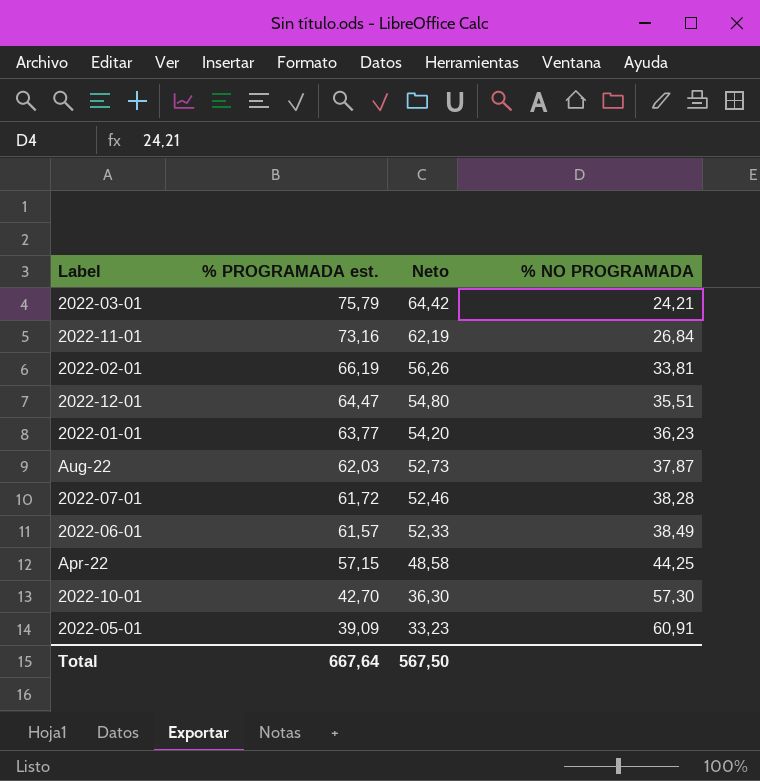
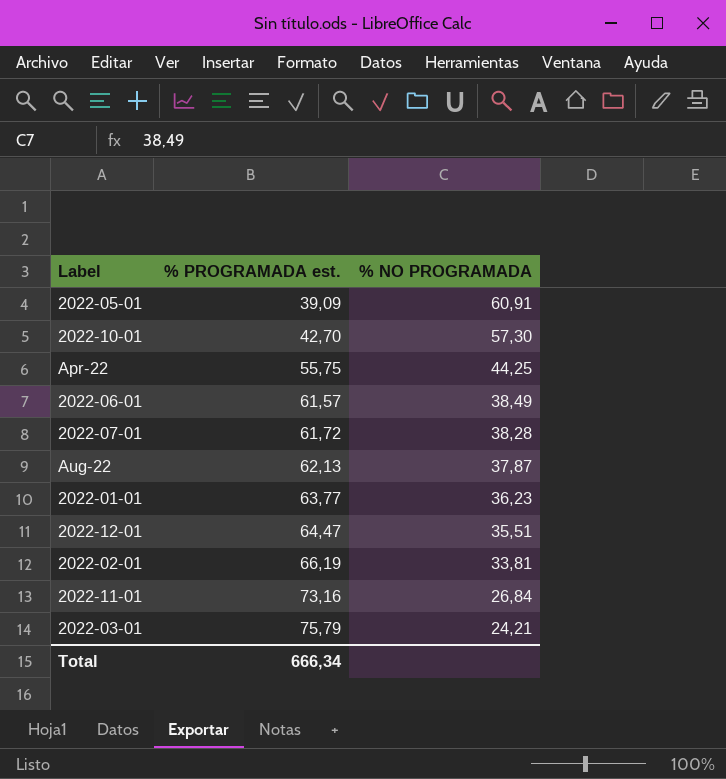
row order: % PROGRAMADA est. descending -> % PROGRAMADA est. ascending
column Neto | formula: [% PROGRAMADA est.] * 0,85 -> none
Apr-22 | % PROGRAMADA est.: 57,15 -> 55,75
Aug-22 | % PROGRAMADA est.: 62,03 -> 62,13
Total | % PROGRAMADA est.: 667,64 -> 666,34

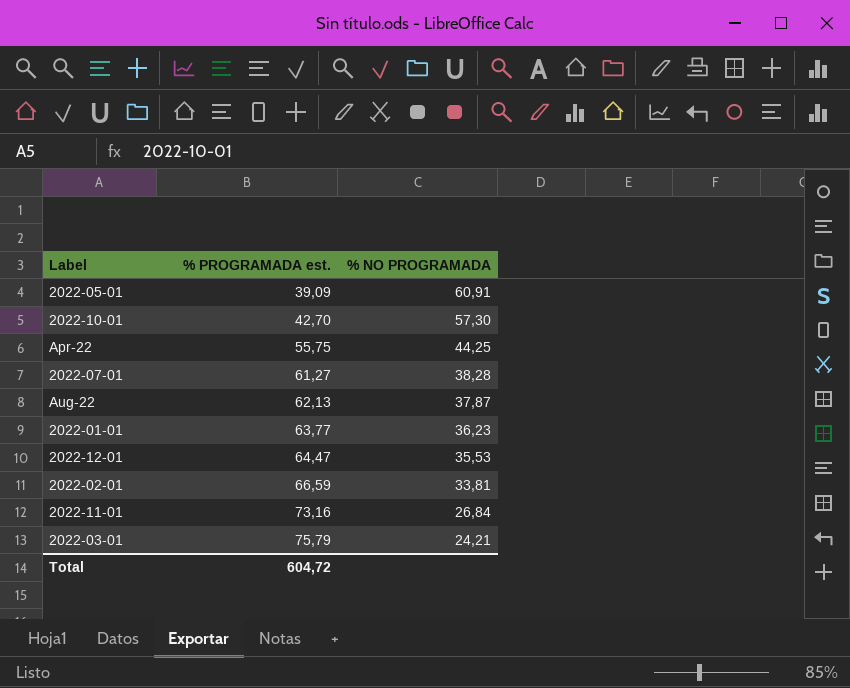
row 2022-06-01: 61,57 | 38,49 -> none
2022-07-01 | % PROGRAMADA est.: 61,72 -> 61,27
2022-12-01 | % NO PROGRAMADA: 35,51 -> 35,53
2022-02-01 | % PROGRAMADA est.: 66,19 -> 66,59
Total | % PROGRAMADA est.: 666,34 -> 604,72

